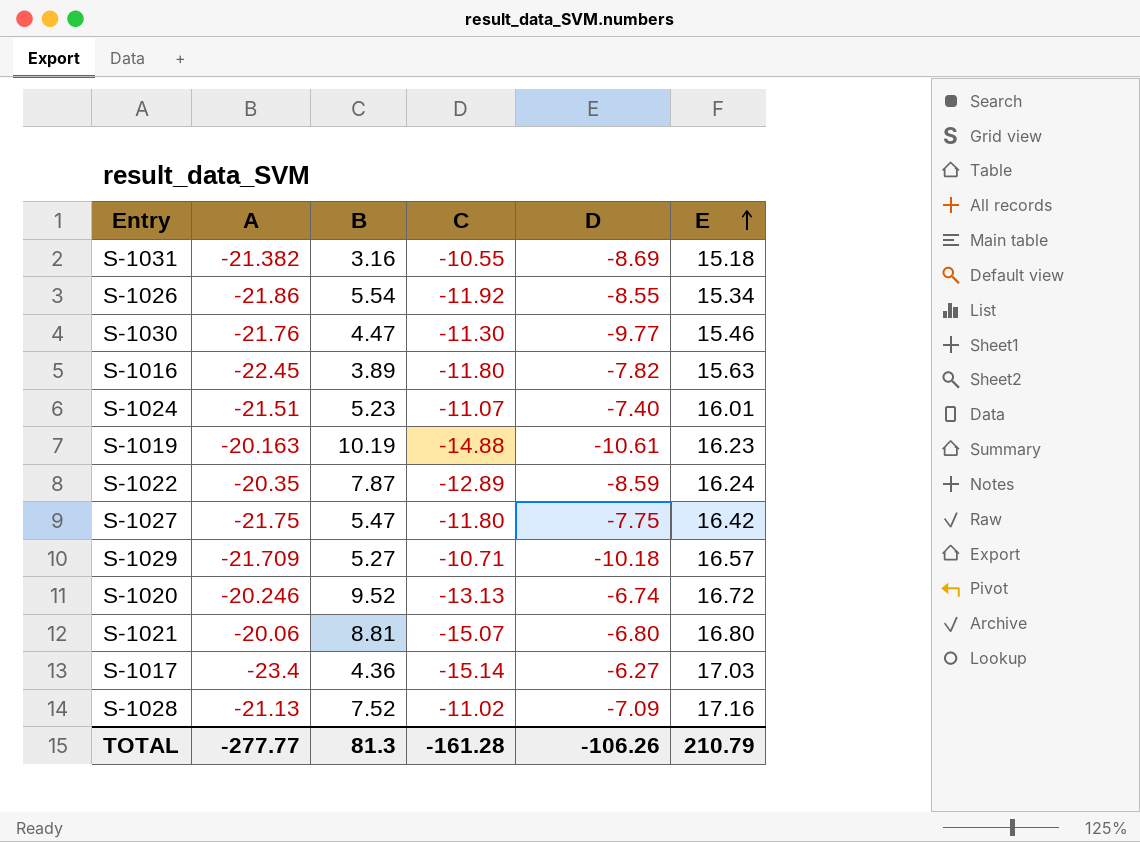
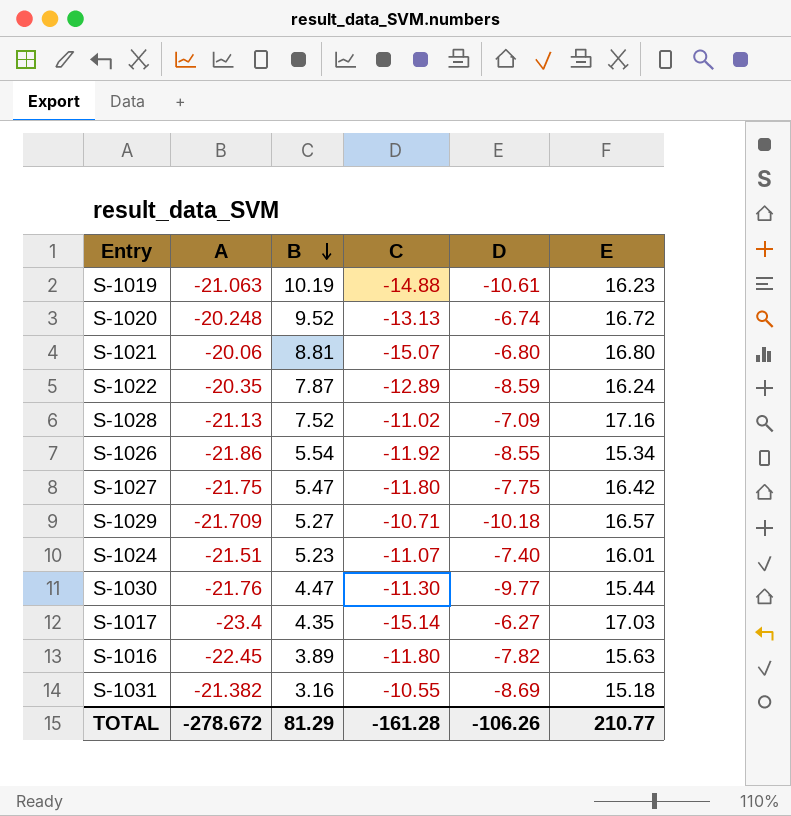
row order: E ascending -> B descending
S-1019 | A: -20.163 -> -21.063
S-1020 | A: -20.246 -> -20.248
S-1030 | E: 15.46 -> 15.44
S-1017 | B: 4.36 -> 4.35
TOTAL | A: -277.77 -> -278.672
TOTAL | B: 81.3 -> 81.29
TOTAL | E: 210.79 -> 210.77

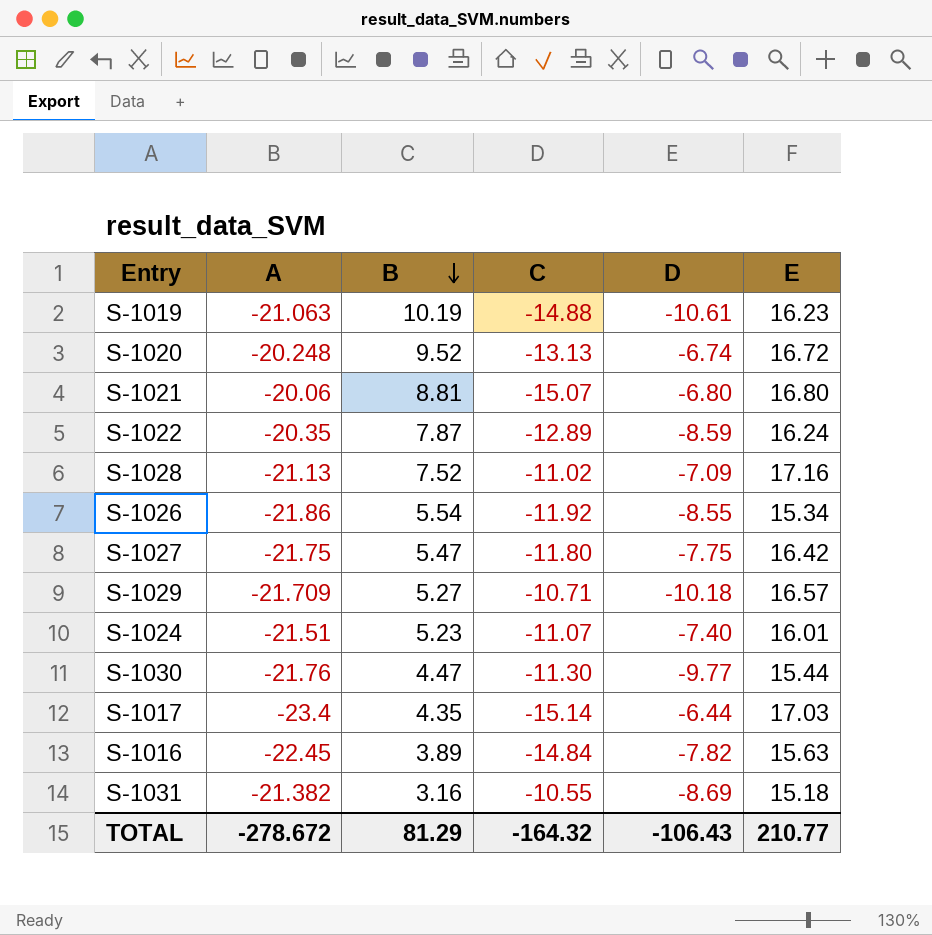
S-1017 | D: -6.27 -> -6.44
S-1016 | C: -11.80 -> -14.84
TOTAL | C: -161.28 -> -164.32
TOTAL | D: -106.26 -> -106.43

